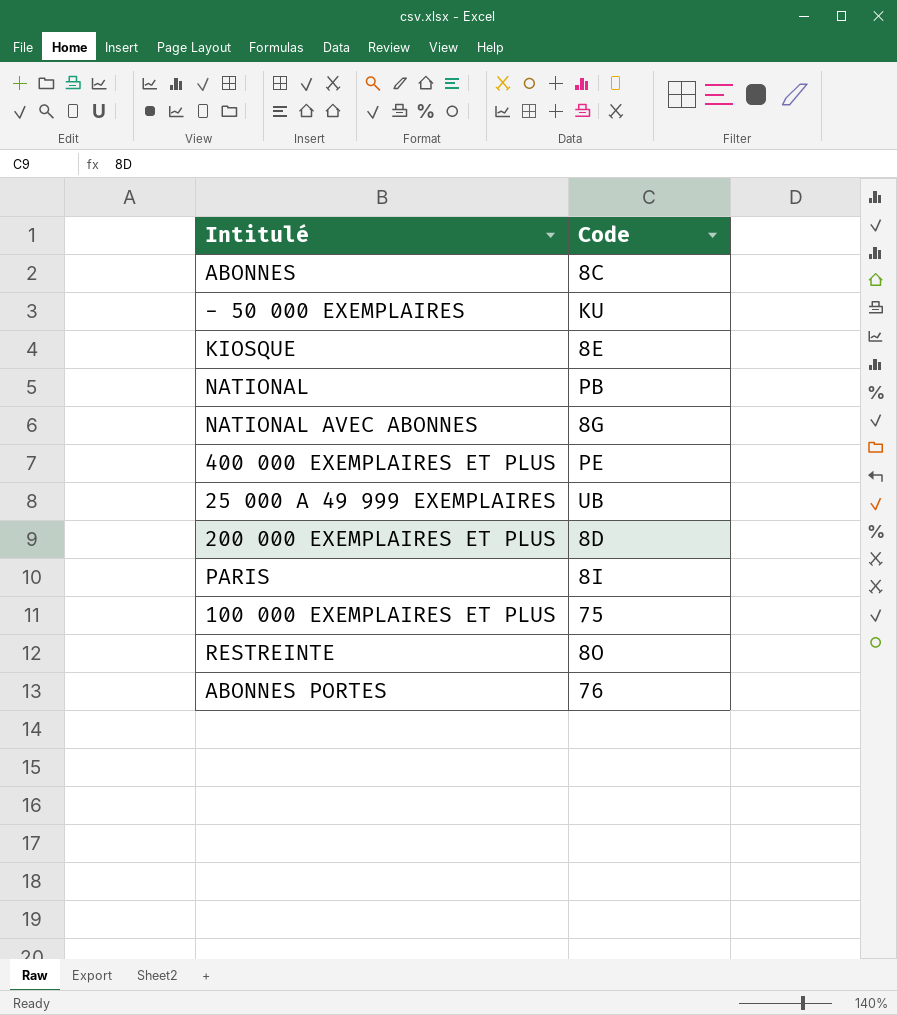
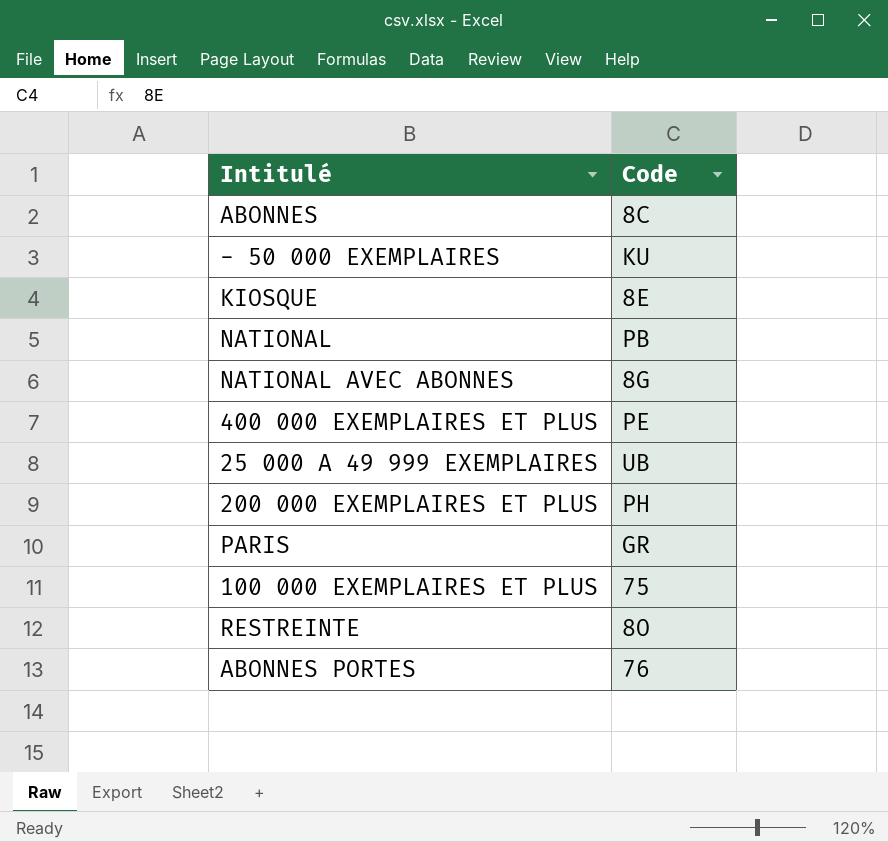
200 000 EXEMPLAIRES ET PLUS | Code: 8D -> PH
PARIS | Code: 8I -> GR

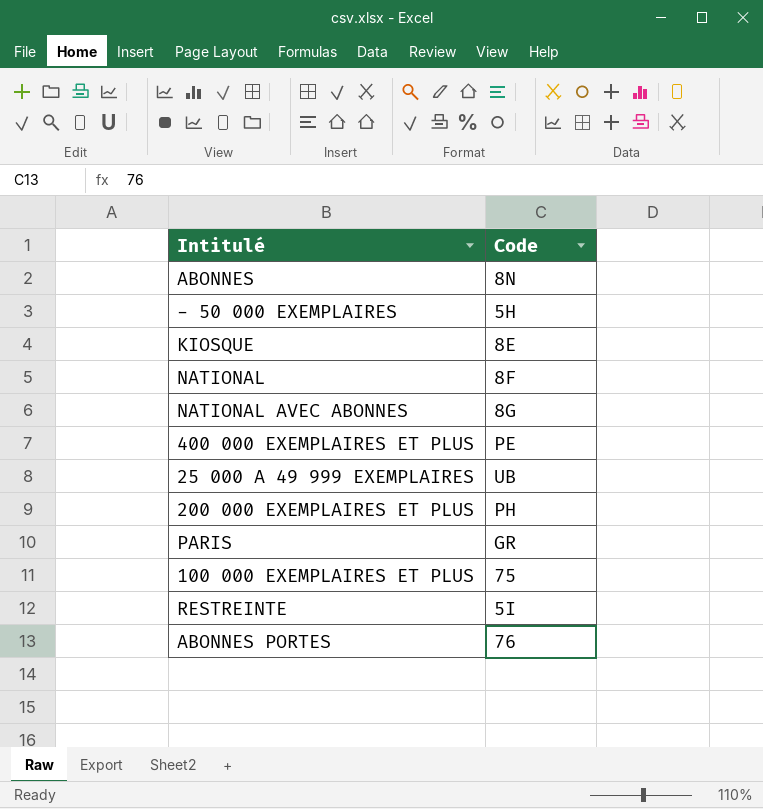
ABONNES | Code: 8C -> 8N
- 50 000 EXEMPLAIRES | Code: KU -> 5H
NATIONAL | Code: PB -> 8F
RESTREINTE | Code: 8O -> 5I

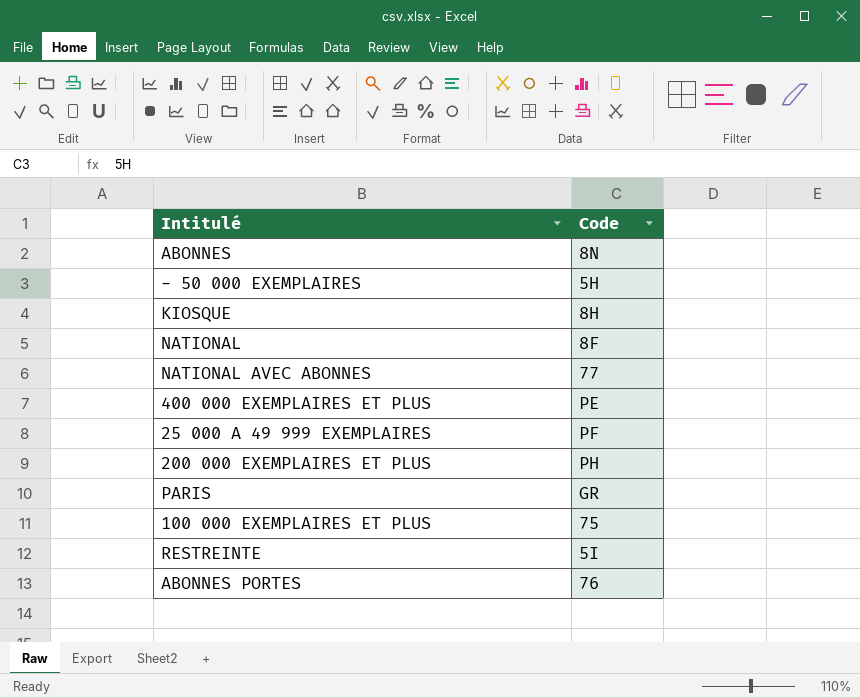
KIOSQUE | Code: 8E -> 8H
NATIONAL AVEC ABONNES | Code: 8G -> 77
25 000 A 49 999 EXEMPLAIRES | Code: UB -> PF

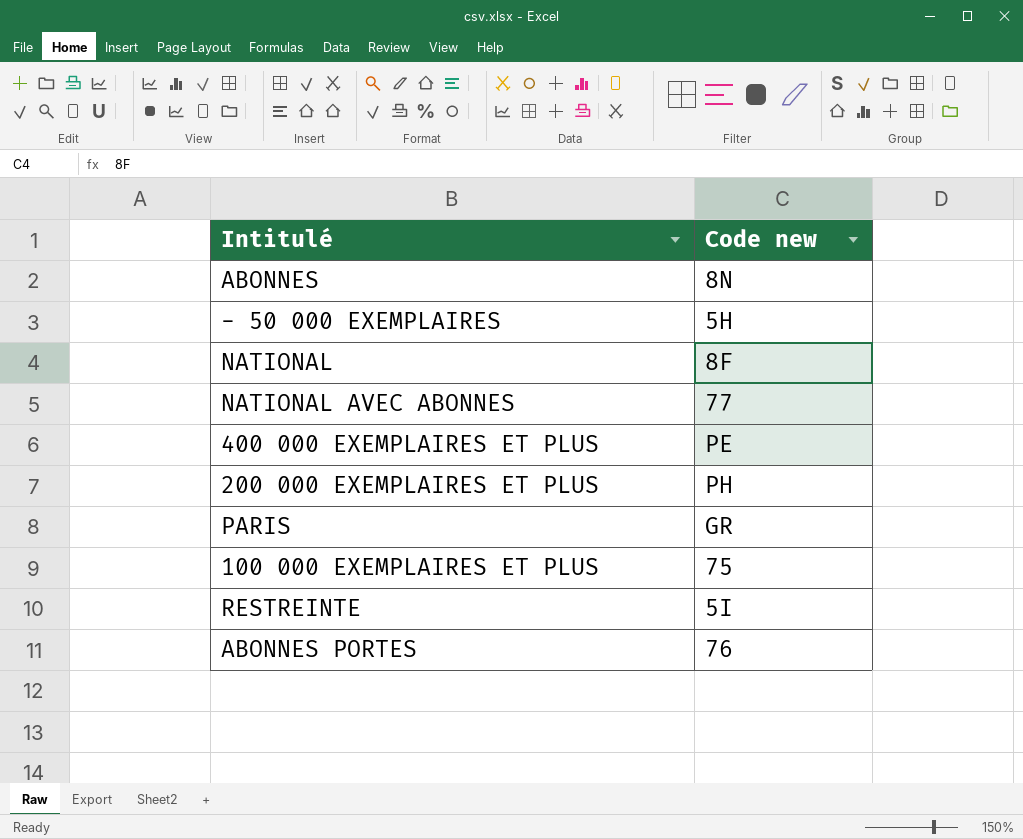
column name: Code -> Code new
row KIOSQUE: 8H -> none
row 25 000 A 49 999 EXEMPLAIRES: PF -> none

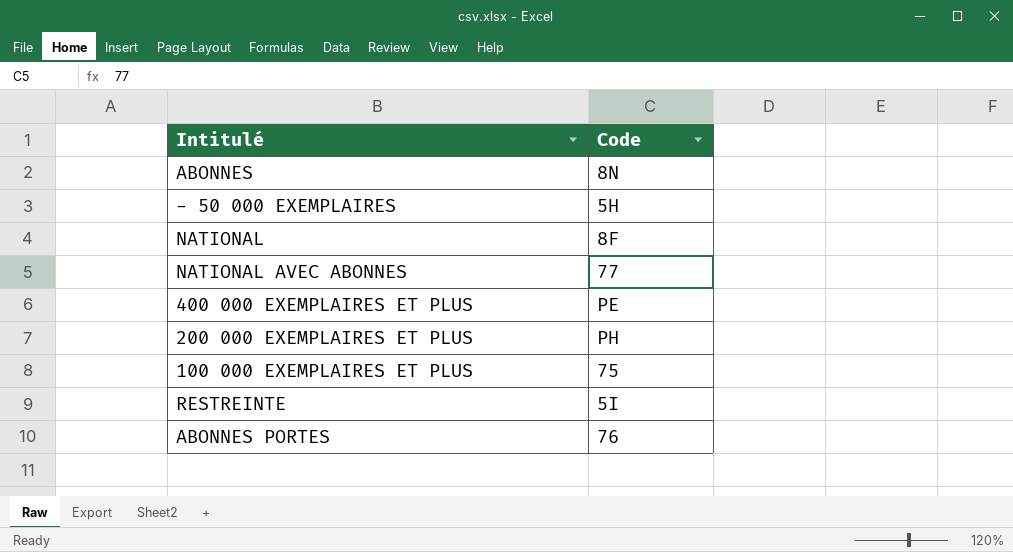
column name: Code new -> Code
row PARIS: GR -> none

